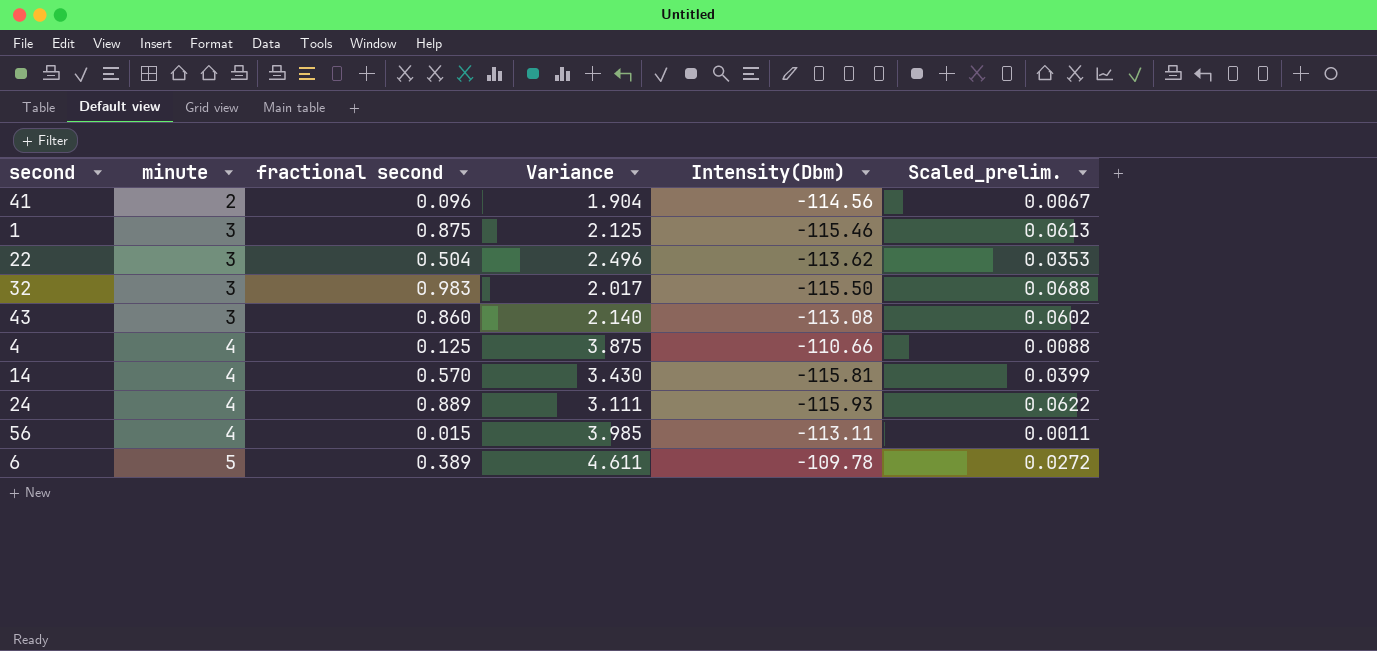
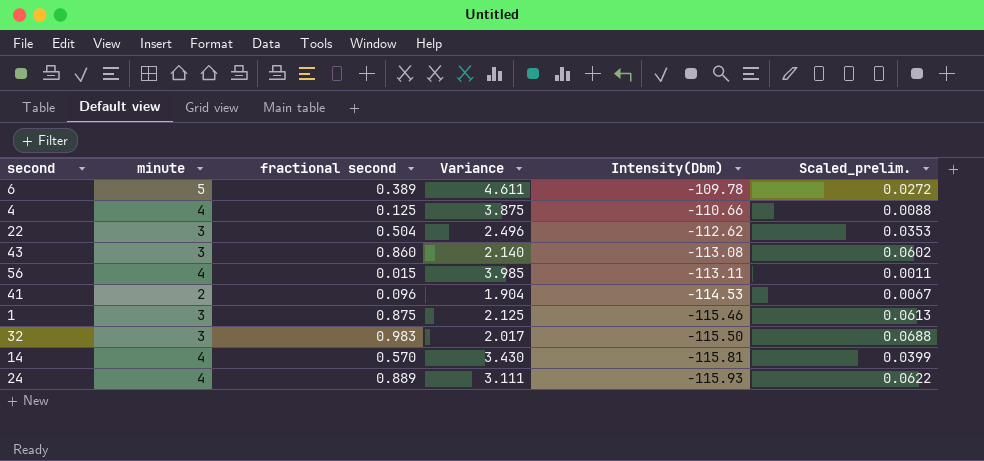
row order: minute ascending -> Intensity(Dbm) descending
22 | Intensity(Dbm): -113.62 -> -112.62
41 | Intensity(Dbm): -114.56 -> -114.53

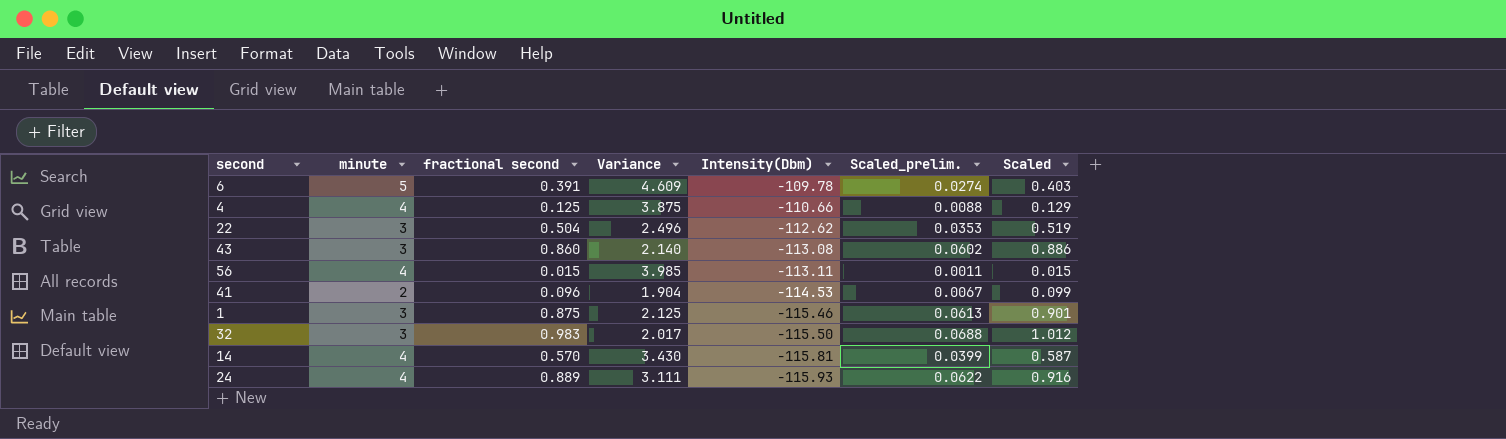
column Scaled | formula: none -> [fractional second] * 1.03
6 | fractional second: 0.389 -> 0.391
6 | Variance: 4.611 -> 4.609
6 | Scaled_prelim.: 0.0272 -> 0.0274

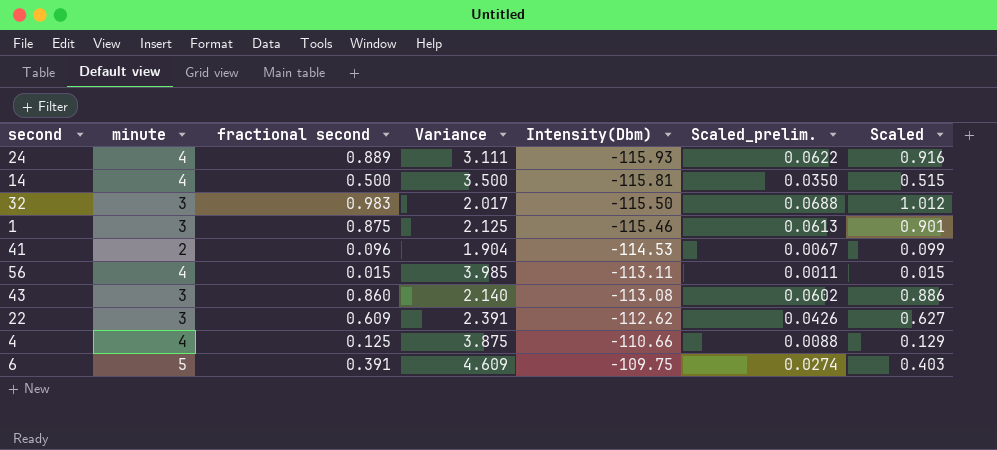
row order: Intensity(Dbm) descending -> Intensity(Dbm) ascending
14 | fractional second: 0.570 -> 0.500
14 | Variance: 3.430 -> 3.500
14 | Scaled_prelim.: 0.0399 -> 0.0350
14 | Scaled: 0.587 -> 0.515
22 | fractional second: 0.504 -> 0.609
22 | Variance: 2.496 -> 2.391
22 | Scaled_prelim.: 0.0353 -> 0.0426
22 | Scaled: 0.519 -> 0.627
6 | Intensity(Dbm): -109.78 -> -109.75

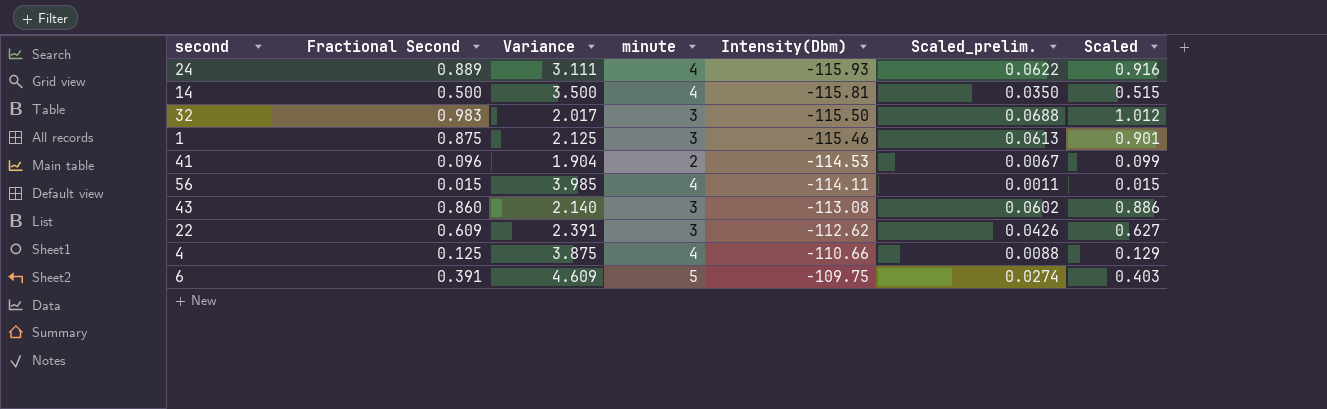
column name: fractional second -> Fractional Second
column minute | position: 2 -> 4
56 | Intensity(Dbm): -113.11 -> -114.11

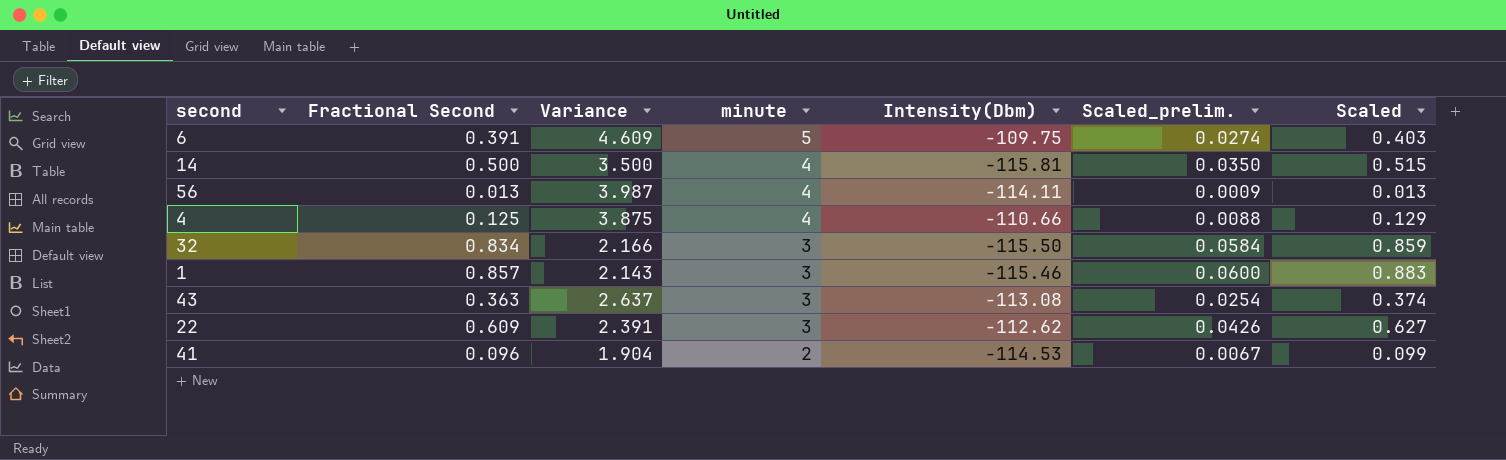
row order: Intensity(Dbm) ascending -> minute descending
row 24: 0.889 | 3.111 | 4 | -115.93 | 0.0622 | 0.916 -> none
56 | Fractional Second: 0.015 -> 0.013
56 | Variance: 3.985 -> 3.987
56 | Scaled_prelim.: 0.0011 -> 0.0009
56 | Scaled: 0.015 -> 0.013
32 | Fractional Second: 0.983 -> 0.834
32 | Variance: 2.017 -> 2.166
32 | Scaled_prelim.: 0.0688 -> 0.0584
32 | Scaled: 1.012 -> 0.859
1 | Fractional Second: 0.875 -> 0.857
1 | Variance: 2.125 -> 2.143
1 | Scaled_prelim.: 0.0613 -> 0.0600
1 | Scaled: 0.901 -> 0.883
43 | Fractional Second: 0.860 -> 0.363
43 | Variance: 2.140 -> 2.637
43 | Scaled_prelim.: 0.0602 -> 0.0254
43 | Scaled: 0.886 -> 0.374

